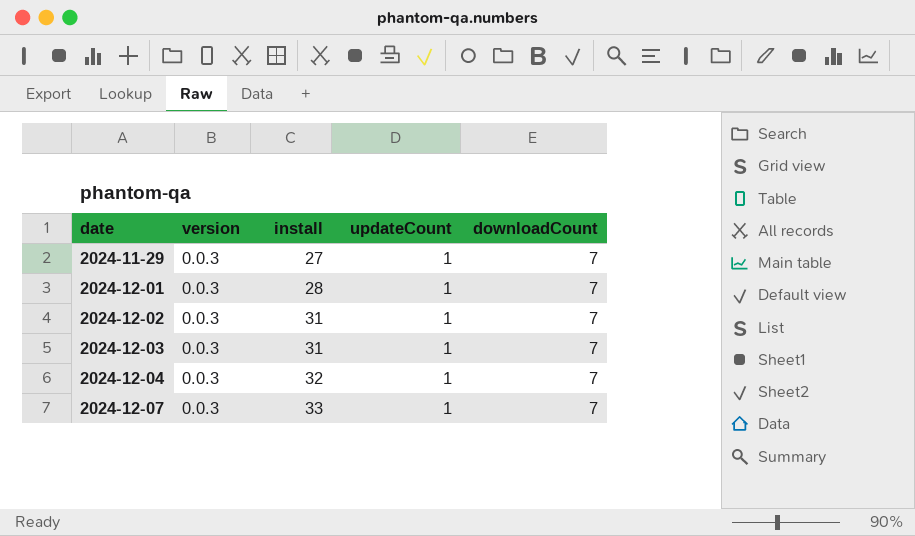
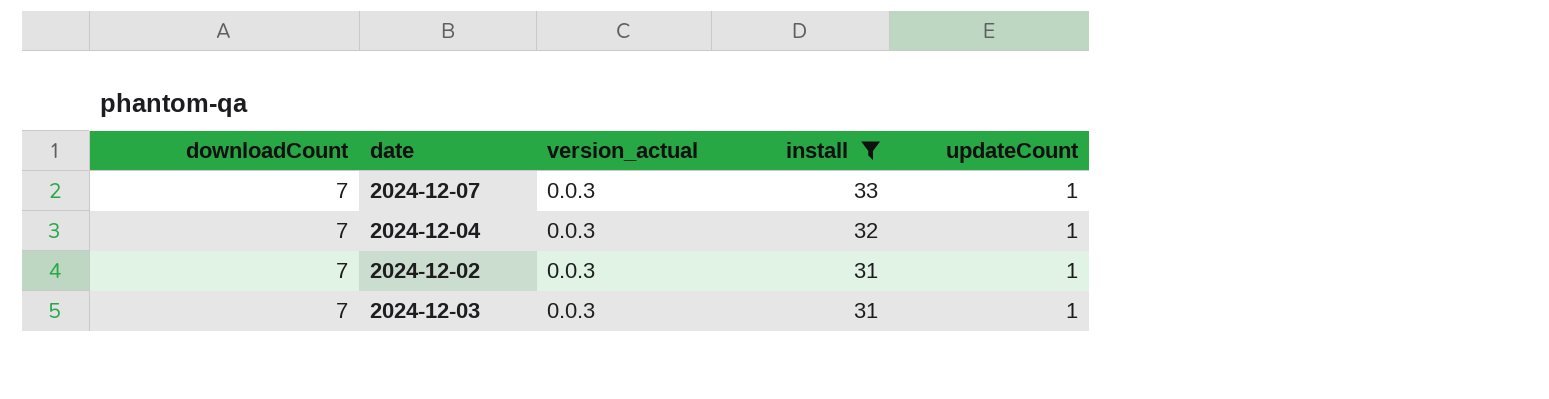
filter: none -> install >= 31
row order: date ascending -> install descending
column downloadCount | position: 5 -> 1
column name: version -> version_actual

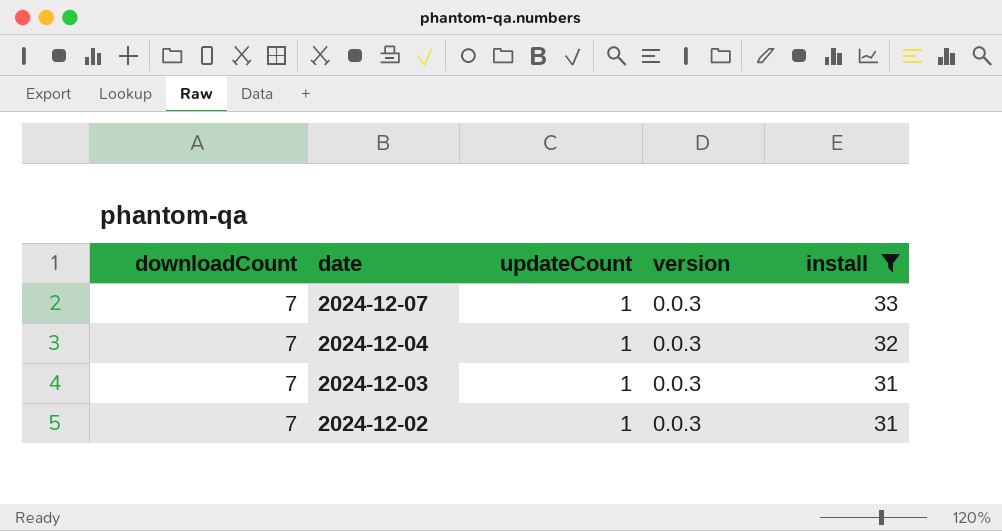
row order: install descending -> date descending
column updateCount | position: 5 -> 3
column name: version_actual -> version

